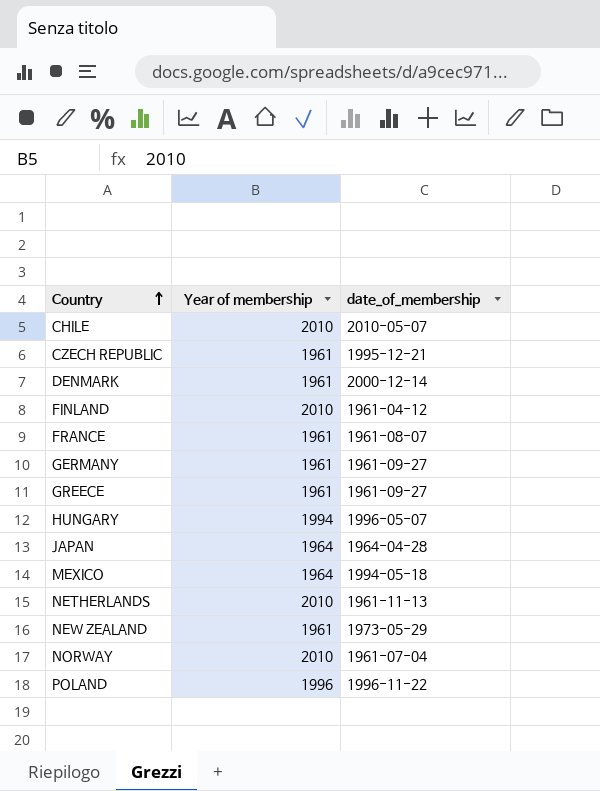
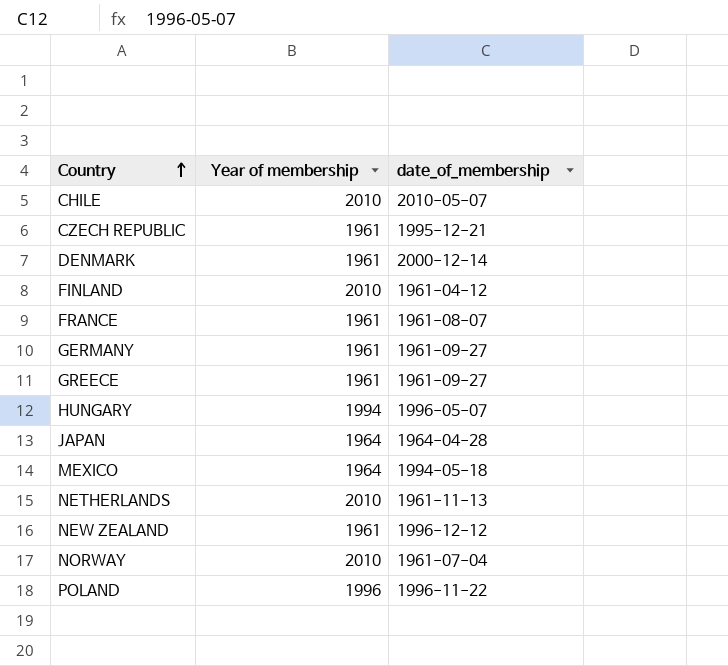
NEW ZEALAND | date_of_membership: 1973-05-29 -> 1996-12-12

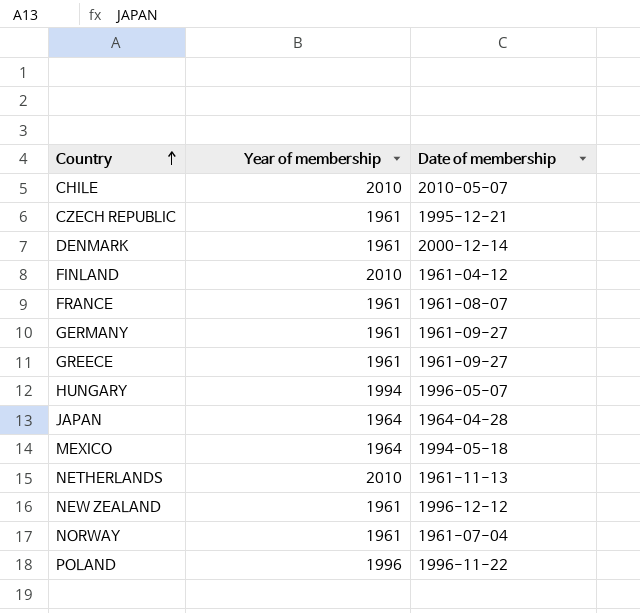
column name: date_of_membership -> Date of membership
NORWAY | Year of membership: 2010 -> 1961

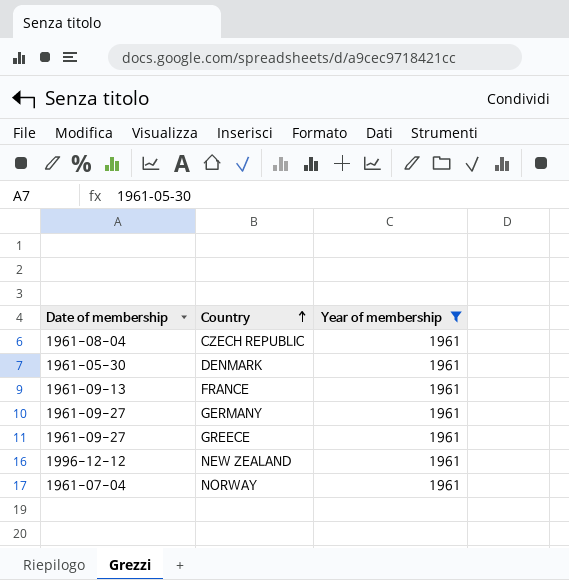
filter: none -> Year of membership = 1961
column Date of membership | position: 3 -> 1
CZECH REPUBLIC | Date of membership: 1995-12-21 -> 1961-08-04
DENMARK | Date of membership: 2000-12-14 -> 1961-05-30
FRANCE | Date of membership: 1961-08-07 -> 1961-09-13

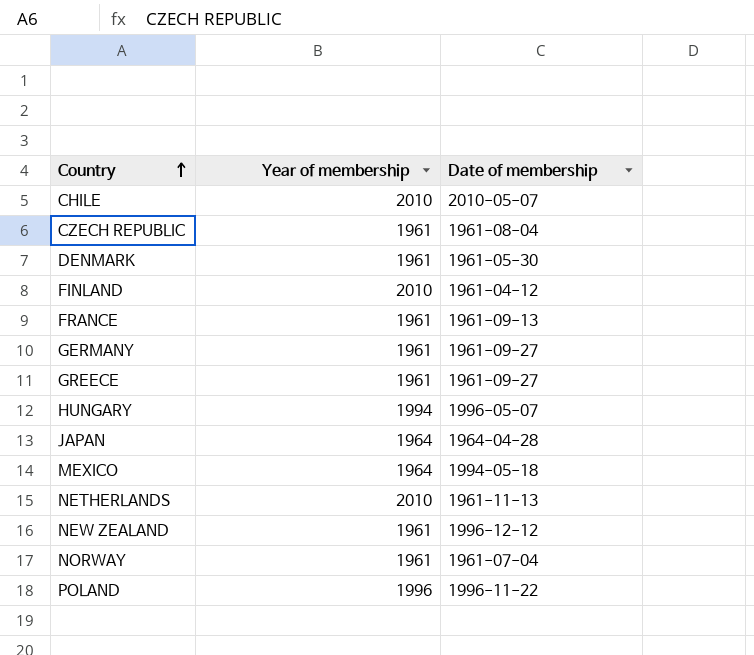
filter: Year of membership = 1961 -> none
column Date of membership | position: 1 -> 3

